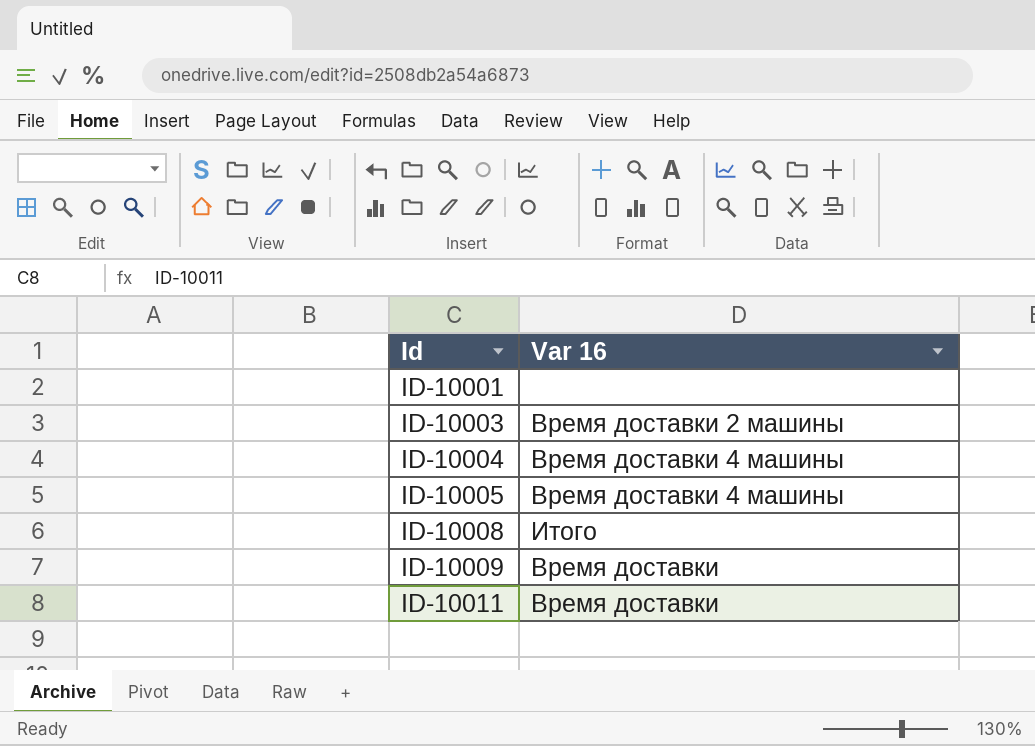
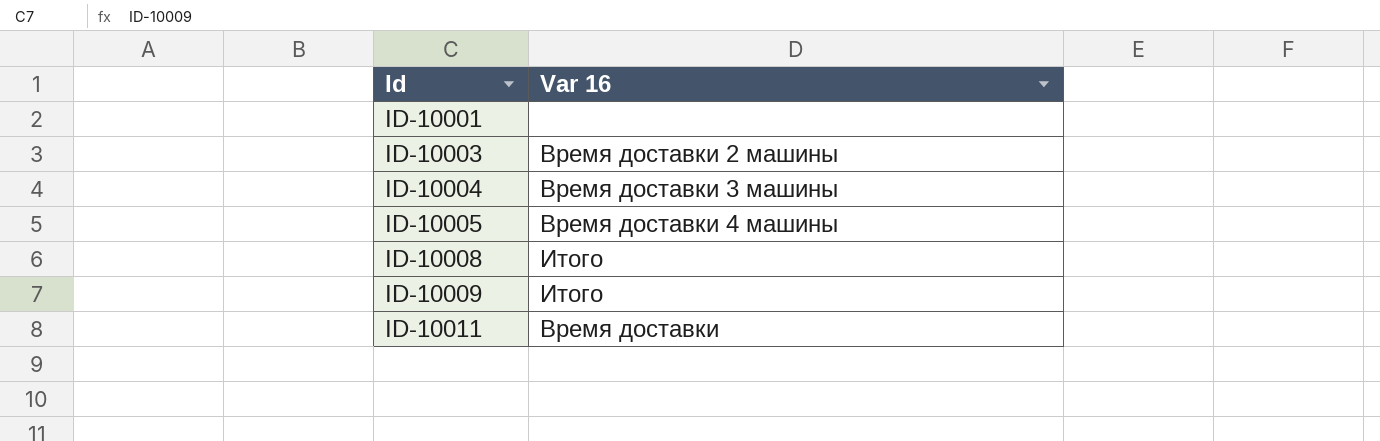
ID-10004 | Var 16: Время доставки 4 машины -> Время доставки 3 машины
ID-10009 | Var 16: Время доставки -> Итого

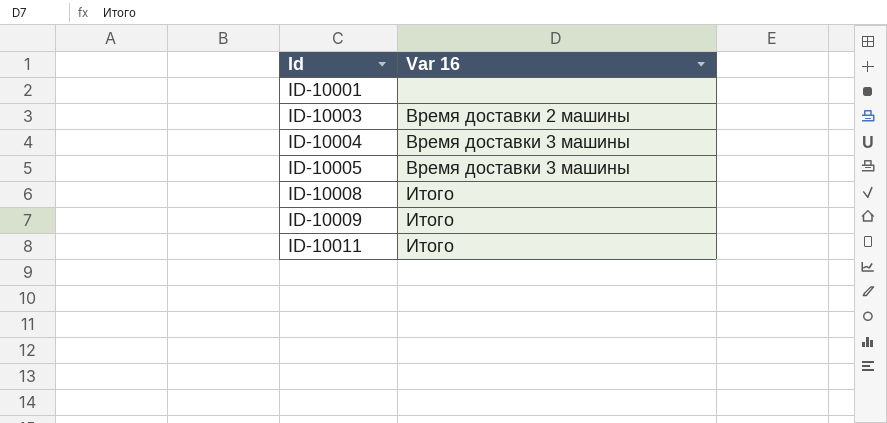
ID-10005 | Var 16: Время доставки 4 машины -> Время доставки 3 машины
ID-10011 | Var 16: Время доставки -> Итого

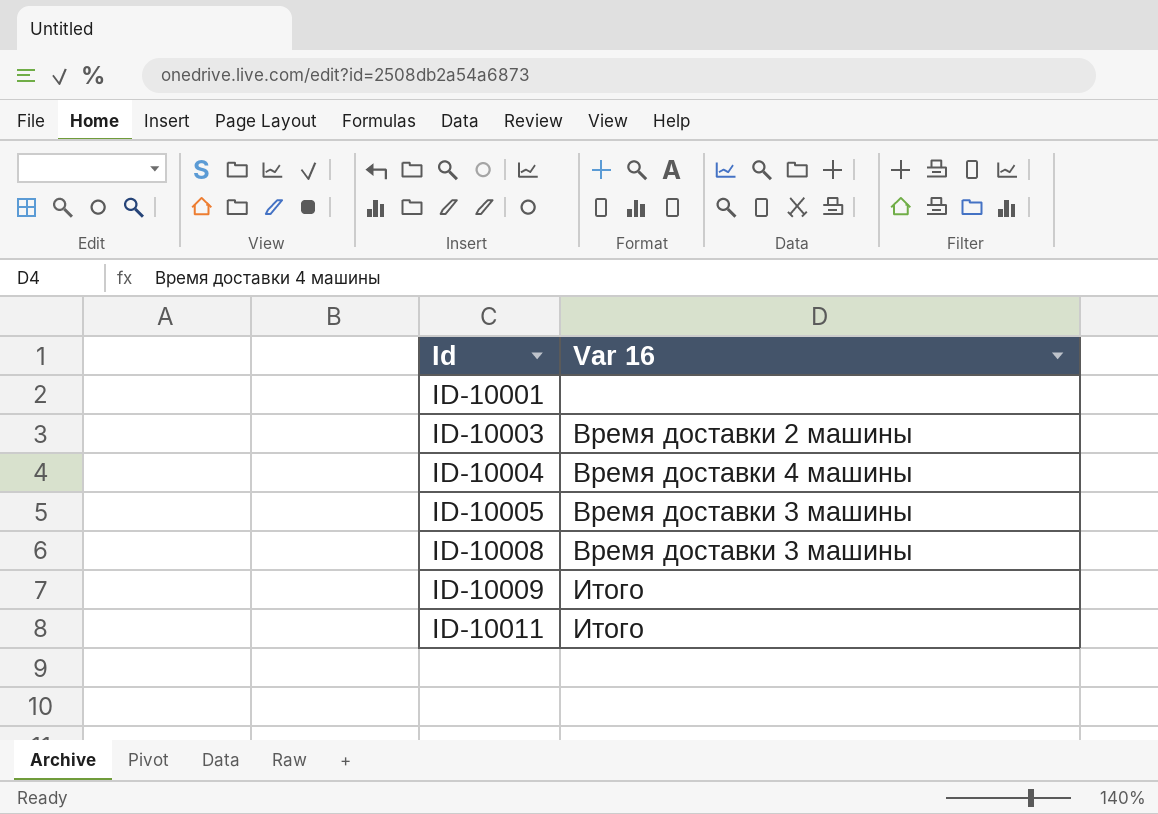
ID-10004 | Var 16: Время доставки 3 машины -> Время доставки 4 машины
ID-10008 | Var 16: Итого -> Время доставки 3 машины

